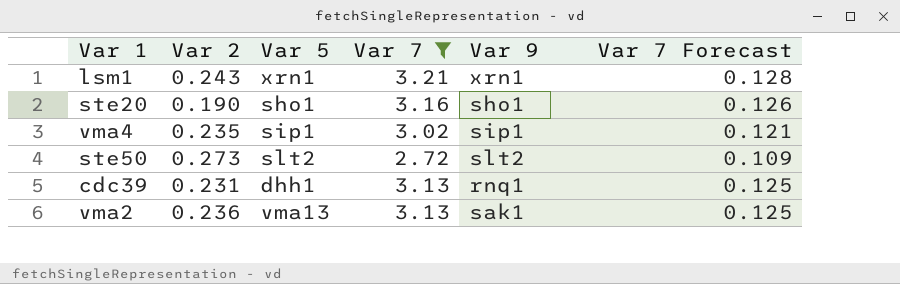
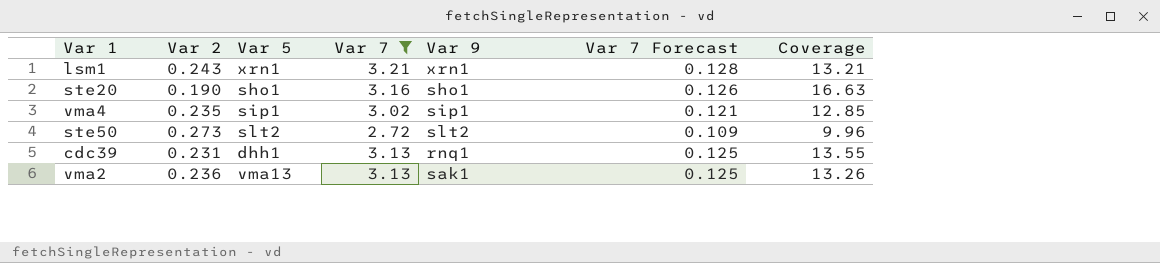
column Coverage | formula: none -> [Var 7] / [Var 2]

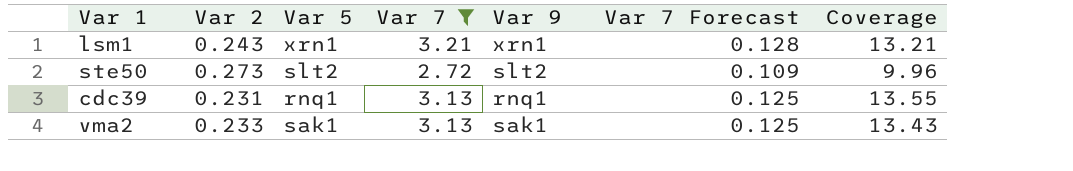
row ste20: 0.190 | sho1 | 3.16 | sho1 | 0.126 | 16.63 -> none
row vma4: 0.235 | sip1 | 3.02 | sip1 | 0.121 | 12.85 -> none
cdc39 | Var 5: dhh1 -> rnq1
vma2 | Var 2: 0.236 -> 0.233
vma2 | Var 5: vma13 -> sak1
vma2 | Coverage: 13.26 -> 13.43

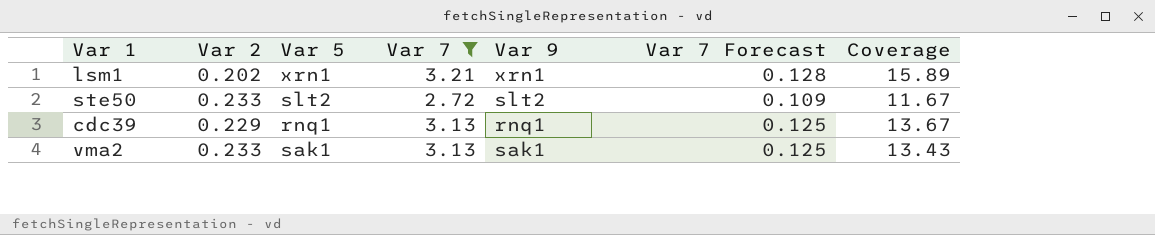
lsm1 | Var 2: 0.243 -> 0.202
lsm1 | Coverage: 13.21 -> 15.89
ste50 | Var 2: 0.273 -> 0.233
ste50 | Coverage: 9.96 -> 11.67
cdc39 | Var 2: 0.231 -> 0.229
cdc39 | Coverage: 13.55 -> 13.67

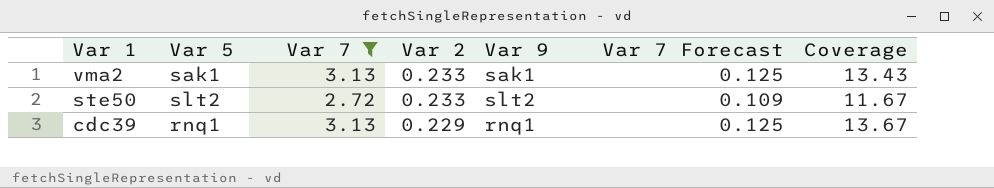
row order: none -> Var 1 descending
column Var 2 | position: 2 -> 4
row lsm1: 0.202 | xrn1 | 3.21 | xrn1 | 0.128 | 15.89 -> none

